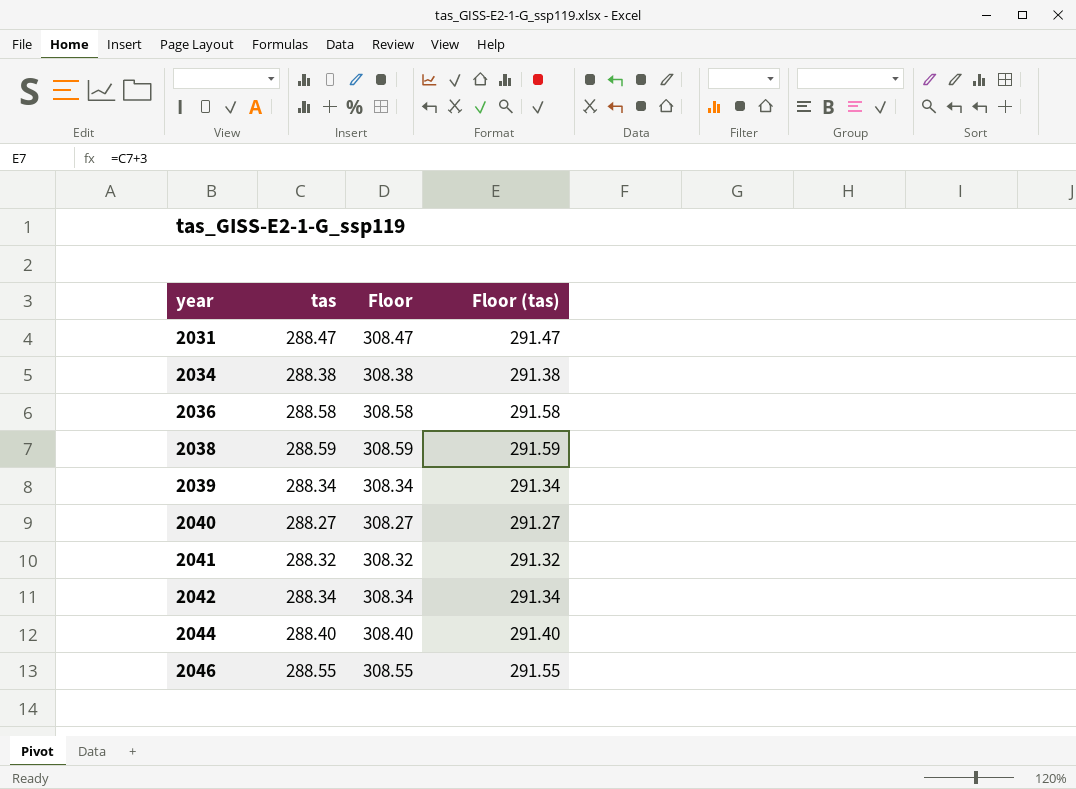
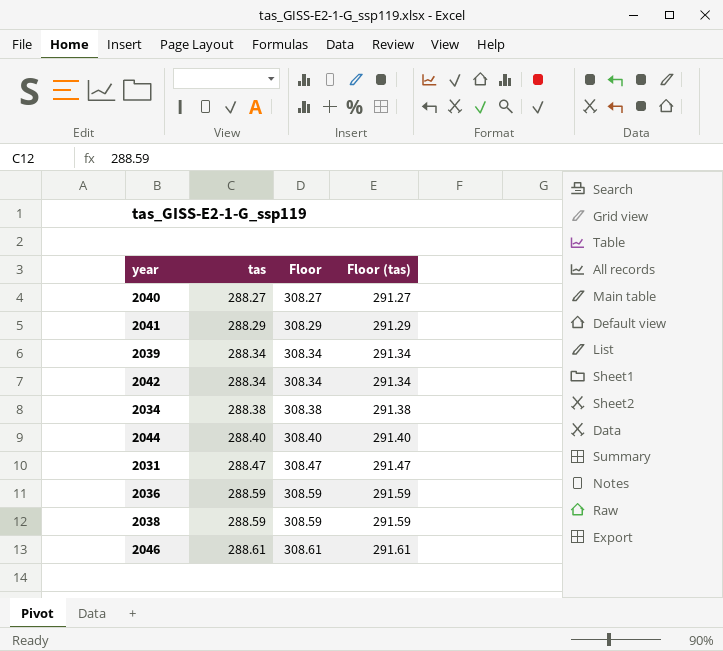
row order: year ascending -> tas ascending
2041 | tas: 288.32 -> 288.29
2041 | Floor: 308.32 -> 308.29
2041 | Floor (tas): 291.32 -> 291.29
2036 | tas: 288.58 -> 288.59
2036 | Floor: 308.58 -> 308.59
2036 | Floor (tas): 291.58 -> 291.59
2046 | tas: 288.55 -> 288.61
2046 | Floor: 308.55 -> 308.61
2046 | Floor (tas): 291.55 -> 291.61

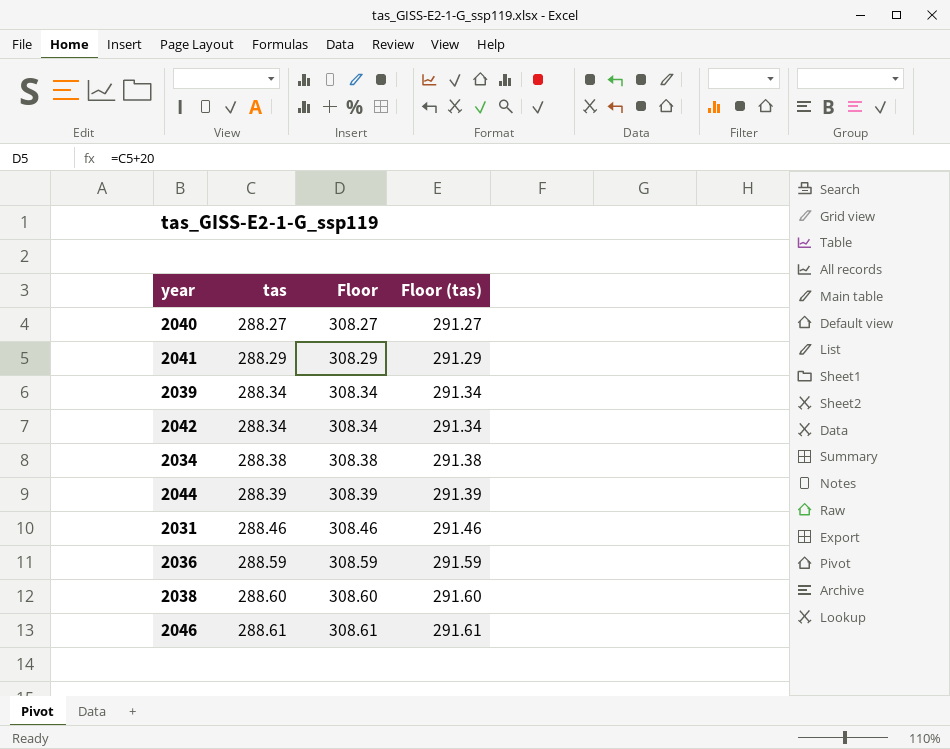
2044 | tas: 288.40 -> 288.39
2044 | Floor: 308.40 -> 308.39
2044 | Floor (tas): 291.40 -> 291.39
2031 | tas: 288.47 -> 288.46
2031 | Floor: 308.47 -> 308.46
2031 | Floor (tas): 291.47 -> 291.46
2038 | tas: 288.59 -> 288.60
2038 | Floor: 308.59 -> 308.60
2038 | Floor (tas): 291.59 -> 291.60

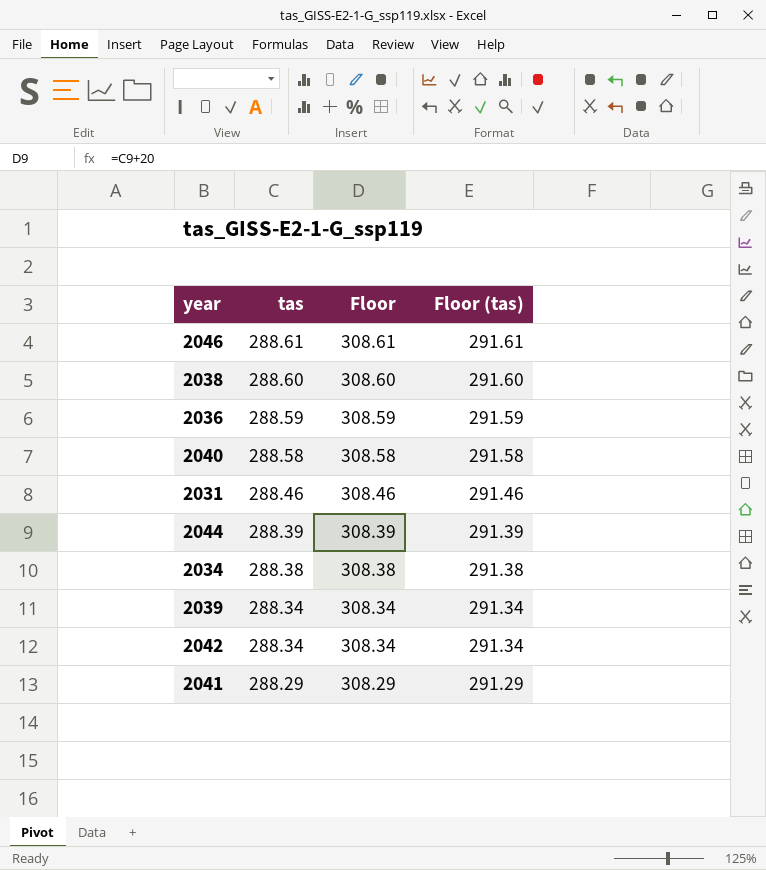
row order: tas ascending -> tas descending
2040 | tas: 288.27 -> 288.58
2040 | Floor: 308.27 -> 308.58
2040 | Floor (tas): 291.27 -> 291.58

